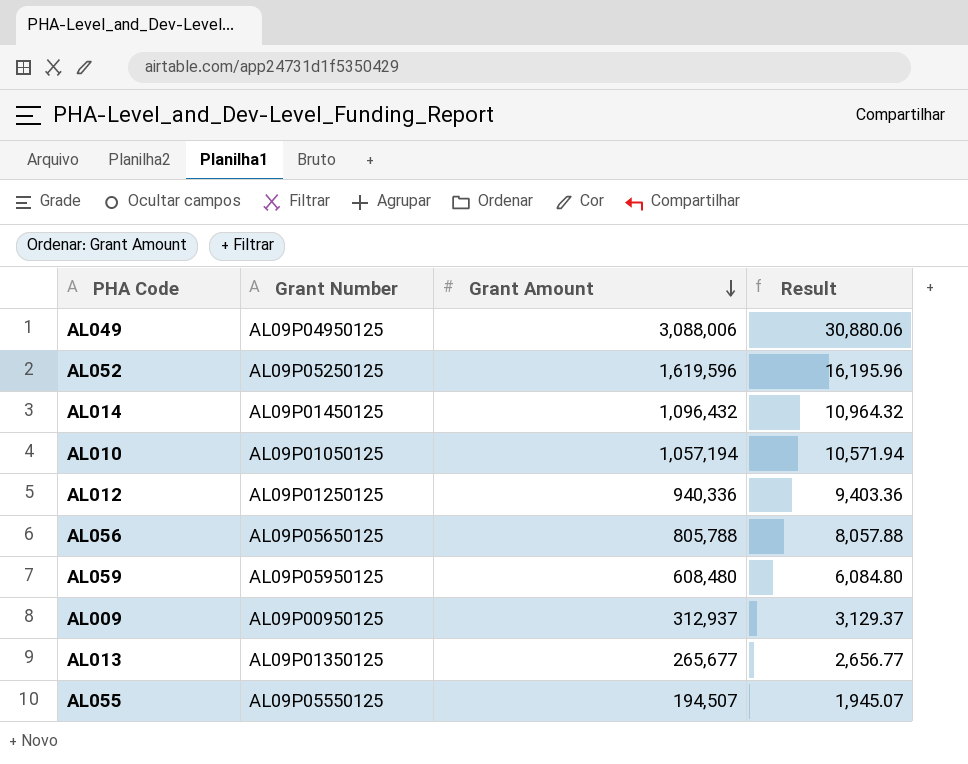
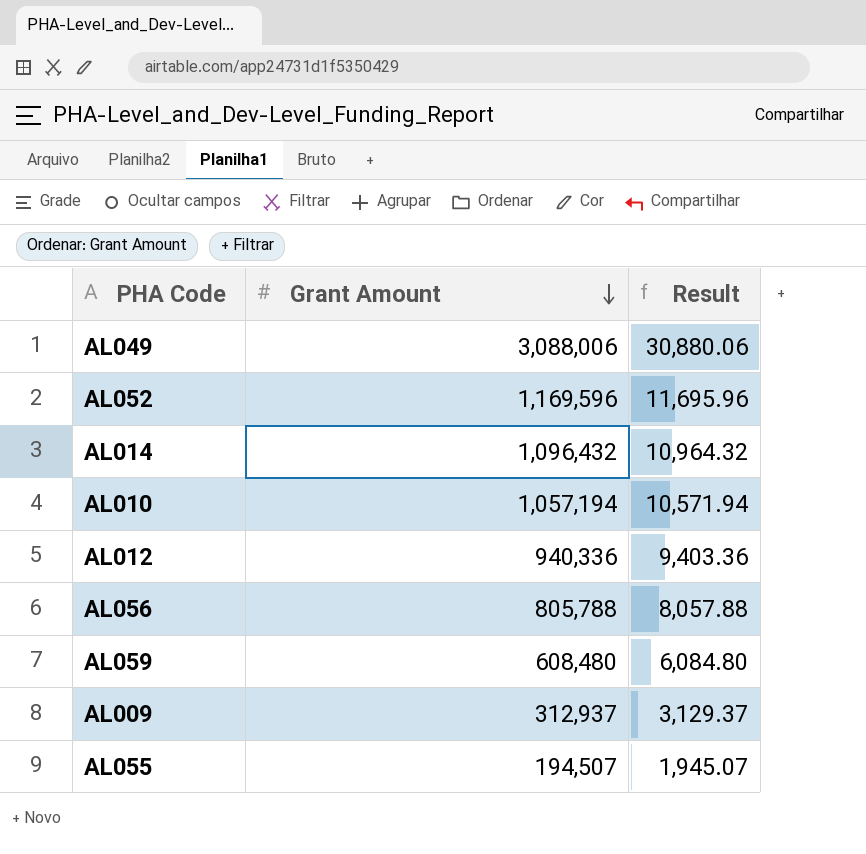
column Grant Number | position: 2 -> none
row AL013: AL09P01350125 | 265,677 | 2,656.77 -> none
AL052 | Grant Amount: 1,619,596 -> 1,169,596
AL052 | Result: 16,195.96 -> 11,695.96

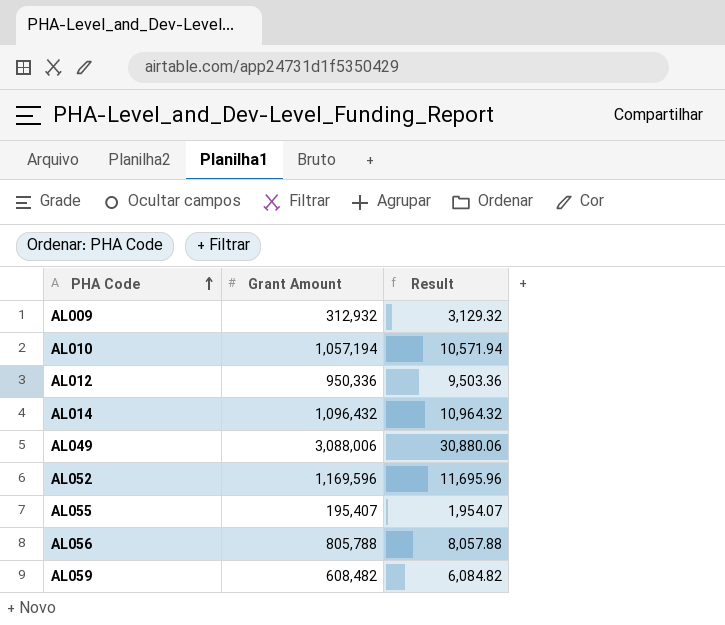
row order: Grant Amount descending -> PHA Code ascending
AL009 | Grant Amount: 312,937 -> 312,932
AL009 | Result: 3,129.37 -> 3,129.32
AL012 | Grant Amount: 940,336 -> 950,336
AL012 | Result: 9,403.36 -> 9,503.36
AL055 | Grant Amount: 194,507 -> 195,407
AL055 | Result: 1,945.07 -> 1,954.07
AL059 | Grant Amount: 608,480 -> 608,482
AL059 | Result: 6,084.80 -> 6,084.82

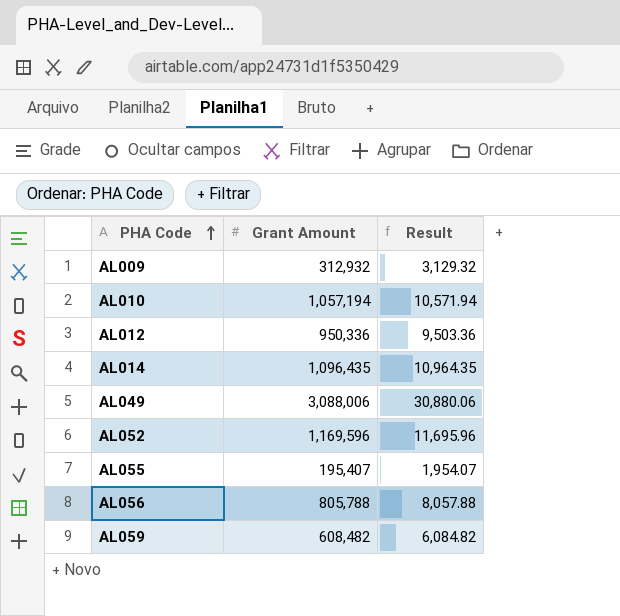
AL014 | Grant Amount: 1,096,432 -> 1,096,435
AL014 | Result: 10,964.32 -> 10,964.35

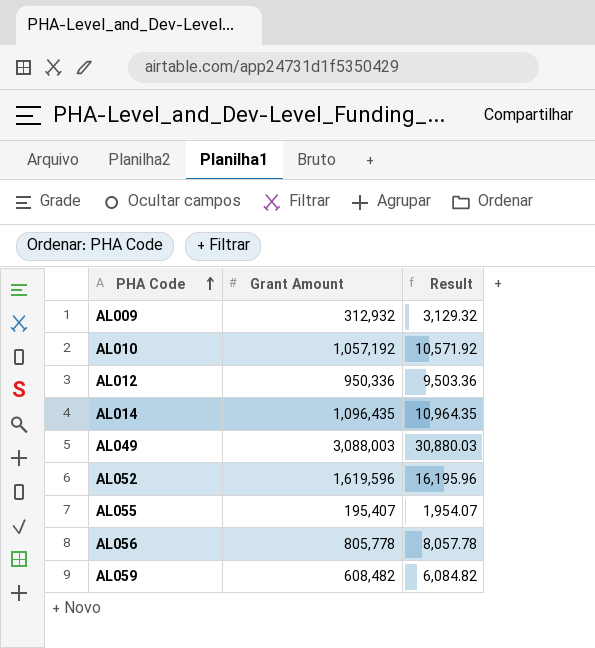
AL010 | Grant Amount: 1,057,194 -> 1,057,192
AL010 | Result: 10,571.94 -> 10,571.92
AL049 | Grant Amount: 3,088,006 -> 3,088,003
AL049 | Result: 30,880.06 -> 30,880.03
AL052 | Grant Amount: 1,169,596 -> 1,619,596
AL052 | Result: 11,695.96 -> 16,195.96
AL056 | Grant Amount: 805,788 -> 805,778
AL056 | Result: 8,057.88 -> 8,057.78

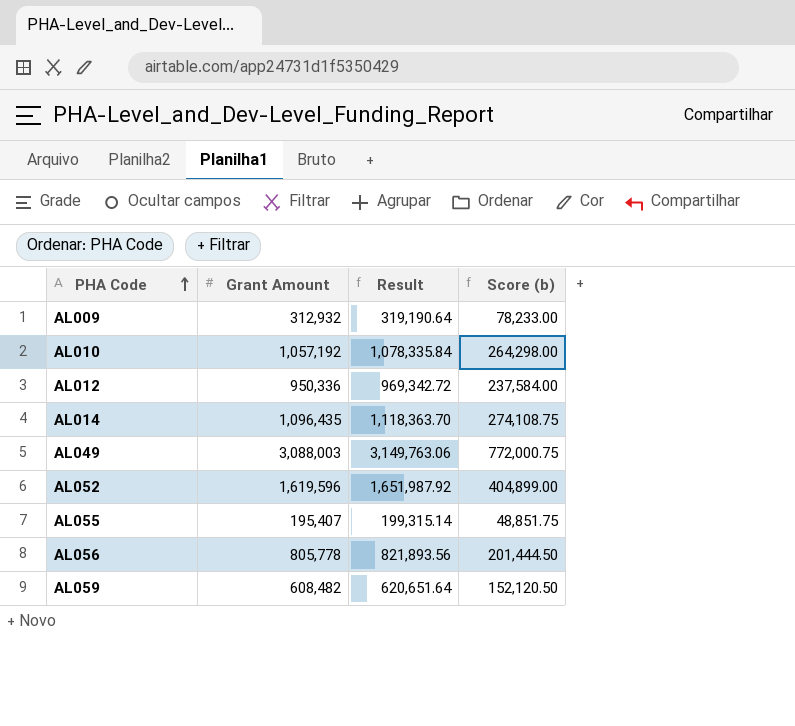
column Result | formula: [Grant Amount] * 0.01 -> [Grant Amount] * 1.02
column Score (b) | formula: none -> [Grant Amount] * 0.25

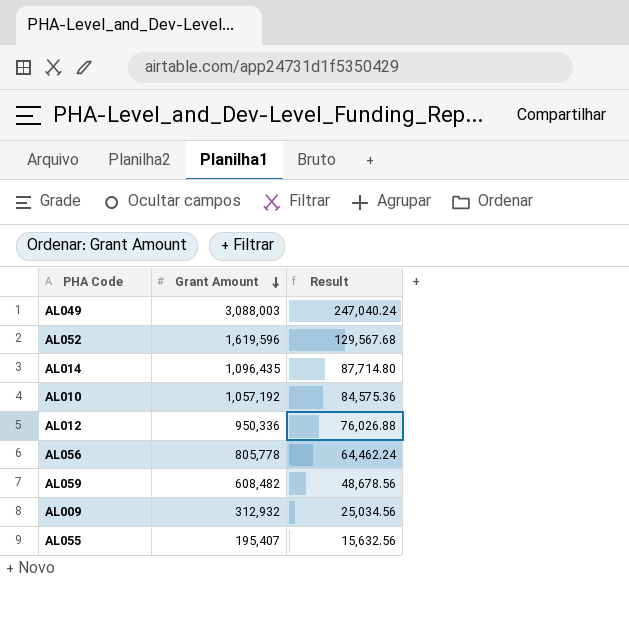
row order: PHA Code ascending -> Grant Amount descending
column Score (b) | formula: [Grant Amount] * 0.25 -> none
column Result | formula: [Grant Amount] * 1.02 -> [Grant Amount] * 0.08

